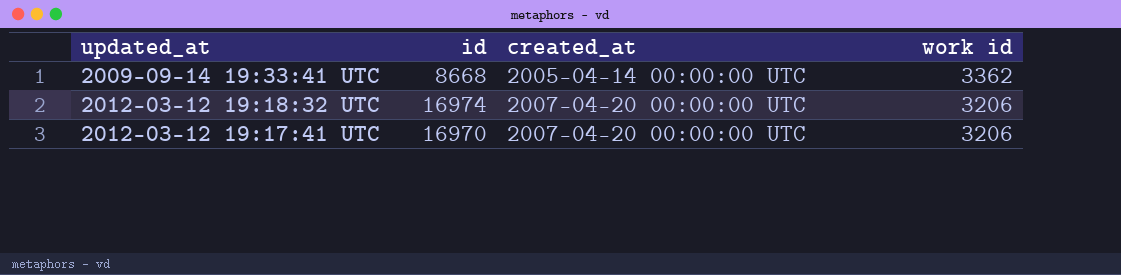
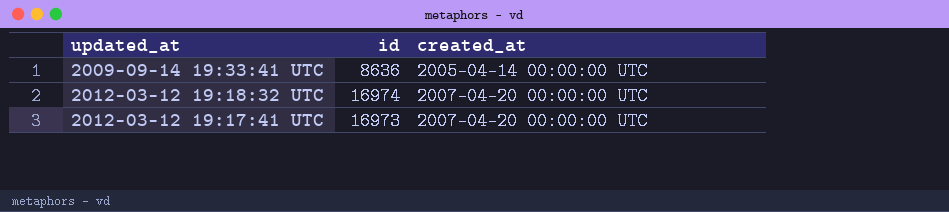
column work id | position: 4 -> none
2009-09-14 19:33:41 UTC | id: 8668 -> 8636
2012-03-12 19:17:41 UTC | id: 16970 -> 16973

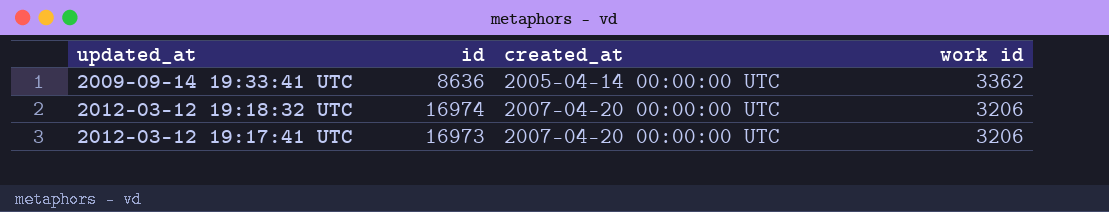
column work id | position: none -> 4

